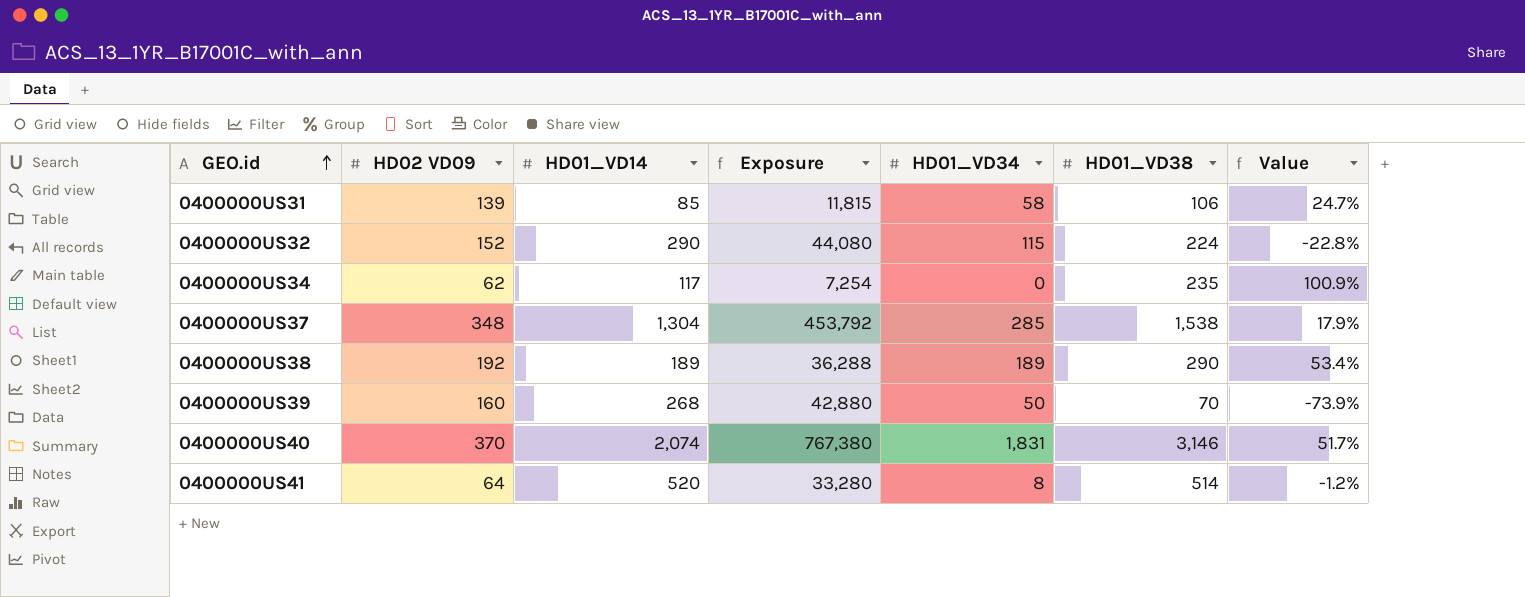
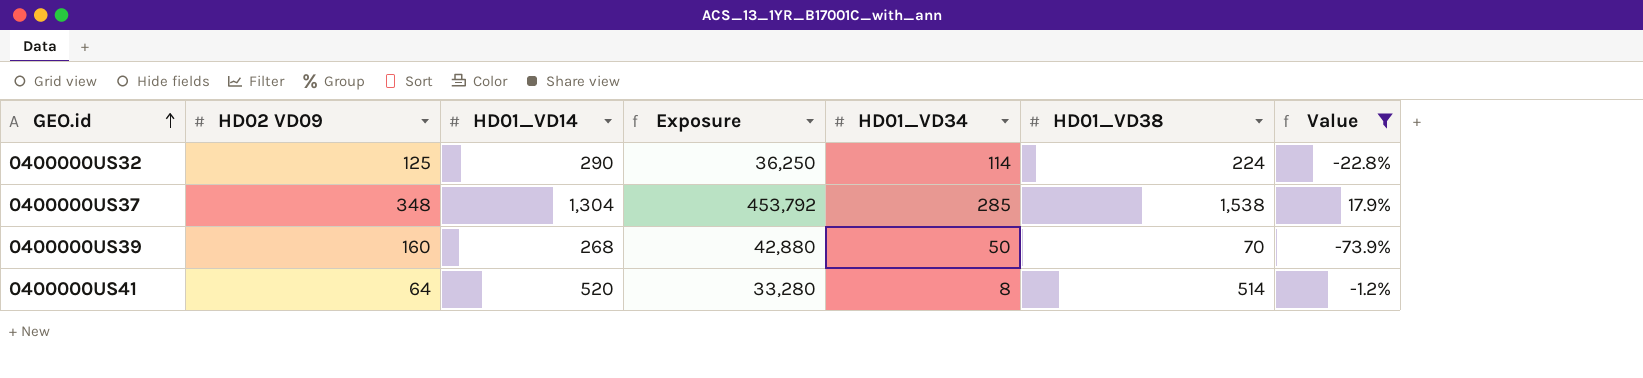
filter: none -> Value <= 17.9%
0400000US32 | HD02 VD09: 152 -> 125
0400000US32 | Exposure: 44,080 -> 36,250
0400000US32 | HD01_VD34: 115 -> 114

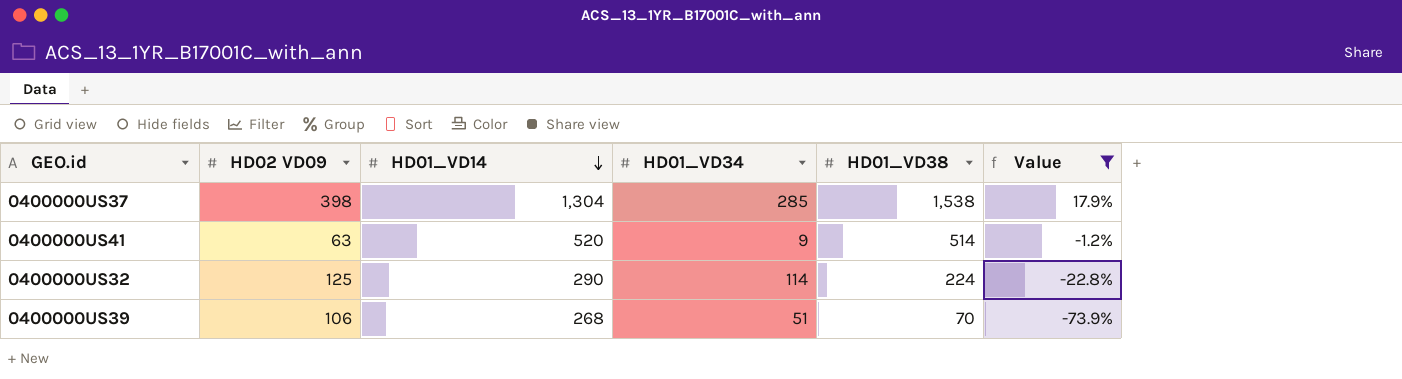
row order: GEO.id ascending -> HD01_VD14 descending
column Exposure | formula: [HD02 VD09] * [HD01_VD14] -> none
0400000US37 | HD02 VD09: 348 -> 398
0400000US41 | HD02 VD09: 64 -> 63
0400000US41 | HD01_VD34: 8 -> 9
0400000US39 | HD02 VD09: 160 -> 106
0400000US39 | HD01_VD34: 50 -> 51

